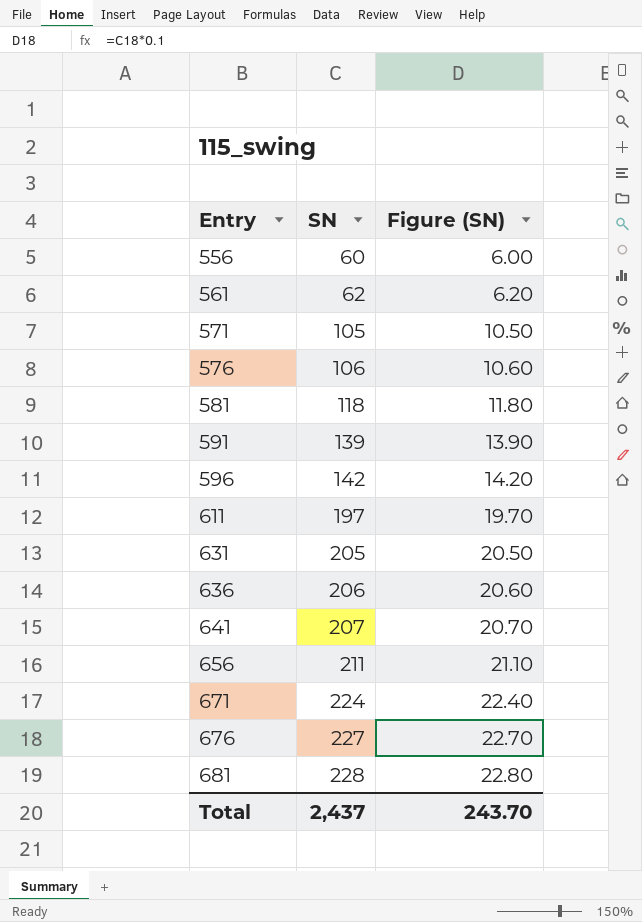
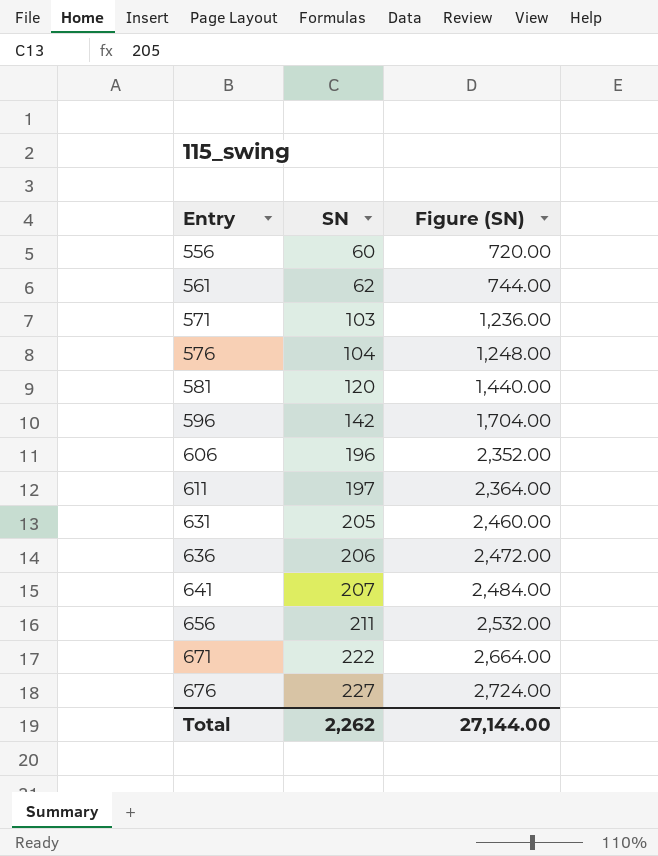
column Figure (SN) | formula: [SN] * 0.1 -> [SN] * 12
row 591: 139 | 13.90 -> none
row 681: 228 | 22.80 -> none
571 | SN: 105 -> 103
576 | SN: 106 -> 104
581 | SN: 118 -> 120
row 606: none -> 196 | 2,352.00
671 | SN: 224 -> 222
Total | SN: 2,437 -> 2,262
Total | Figure (SN): 243.70 -> 27,144.00

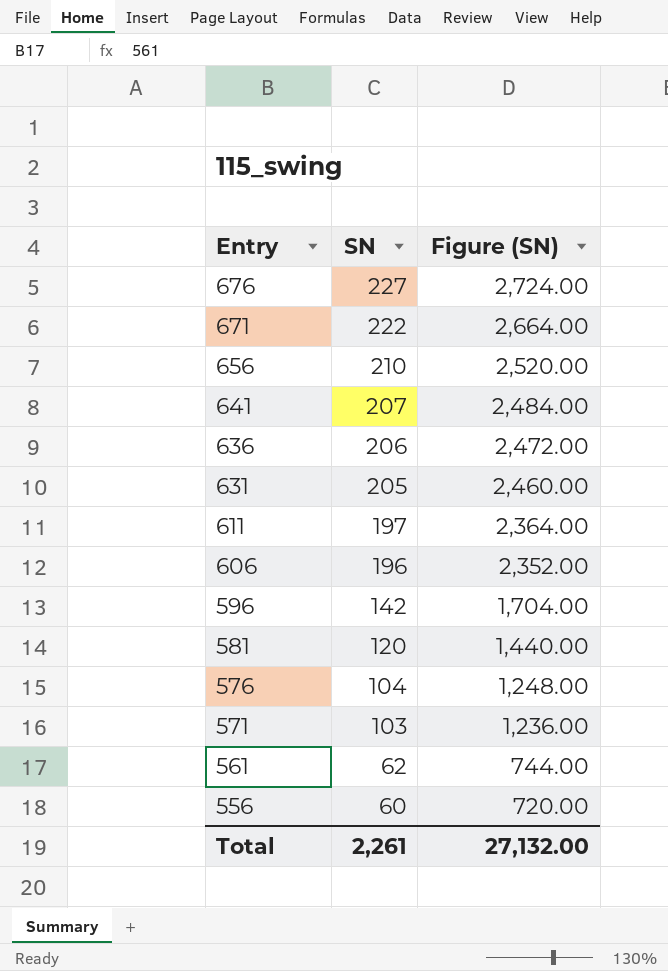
row order: Entry ascending -> Entry descending
656 | SN: 211 -> 210
656 | Figure (SN): 2,532.00 -> 2,520.00
Total | SN: 2,262 -> 2,261
Total | Figure (SN): 27,144.00 -> 27,132.00

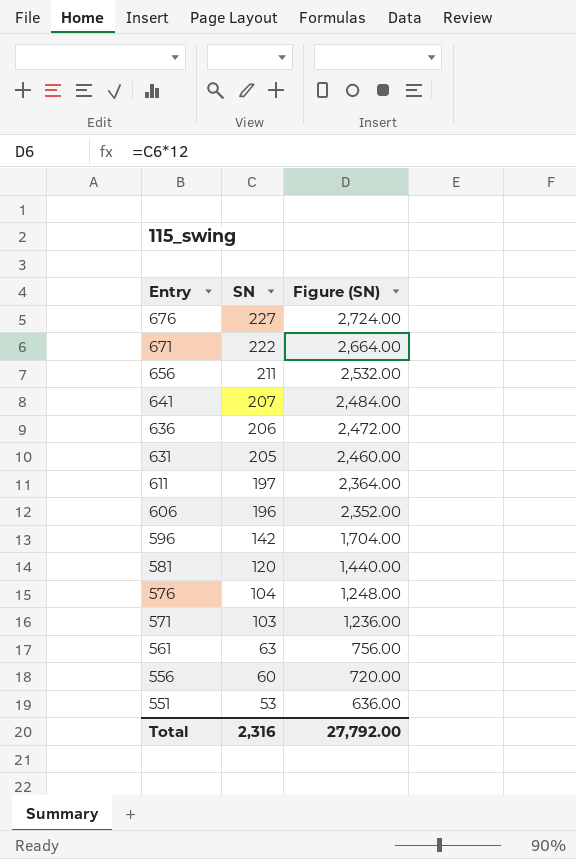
656 | SN: 210 -> 211
656 | Figure (SN): 2,520.00 -> 2,532.00
561 | SN: 62 -> 63
561 | Figure (SN): 744.00 -> 756.00
row 551: none -> 53 | 636.00
Total | SN: 2,261 -> 2,316
Total | Figure (SN): 27,132.00 -> 27,792.00

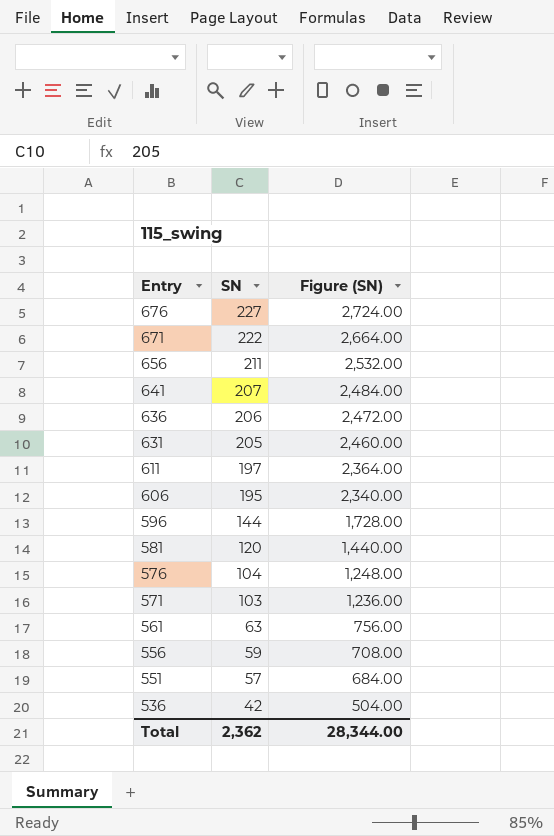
606 | SN: 196 -> 195
606 | Figure (SN): 2,352.00 -> 2,340.00
596 | SN: 142 -> 144
596 | Figure (SN): 1,704.00 -> 1,728.00
556 | SN: 60 -> 59
556 | Figure (SN): 720.00 -> 708.00
551 | SN: 53 -> 57
551 | Figure (SN): 636.00 -> 684.00
row 536: none -> 42 | 504.00
Total | SN: 2,316 -> 2,362
Total | Figure (SN): 27,792.00 -> 28,344.00

